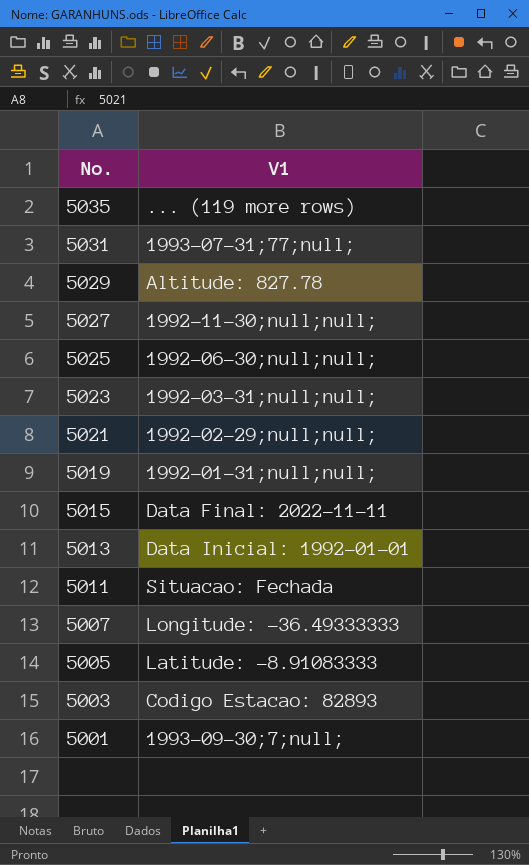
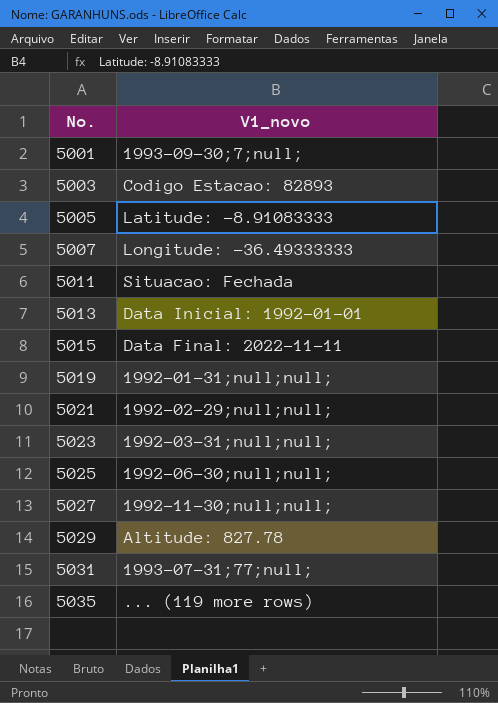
row order: No. descending -> No. ascending
column name: V1 -> V1_novo

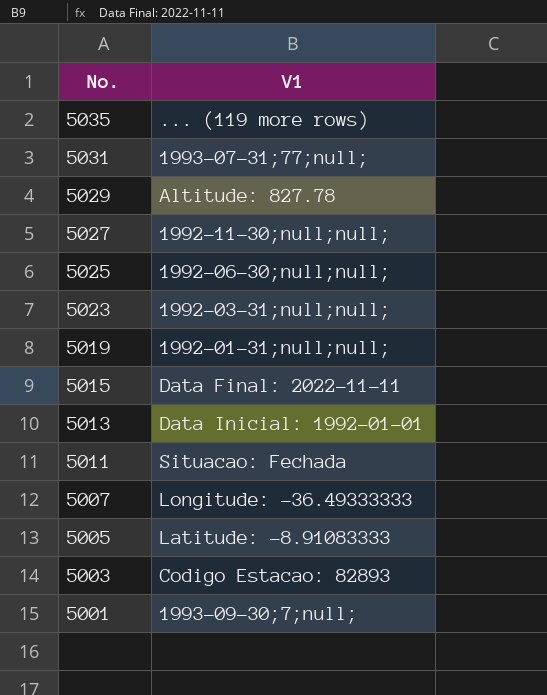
row order: No. ascending -> No. descending
column name: V1_novo -> V1
row 5021: 1992-02-29;null;null; -> none

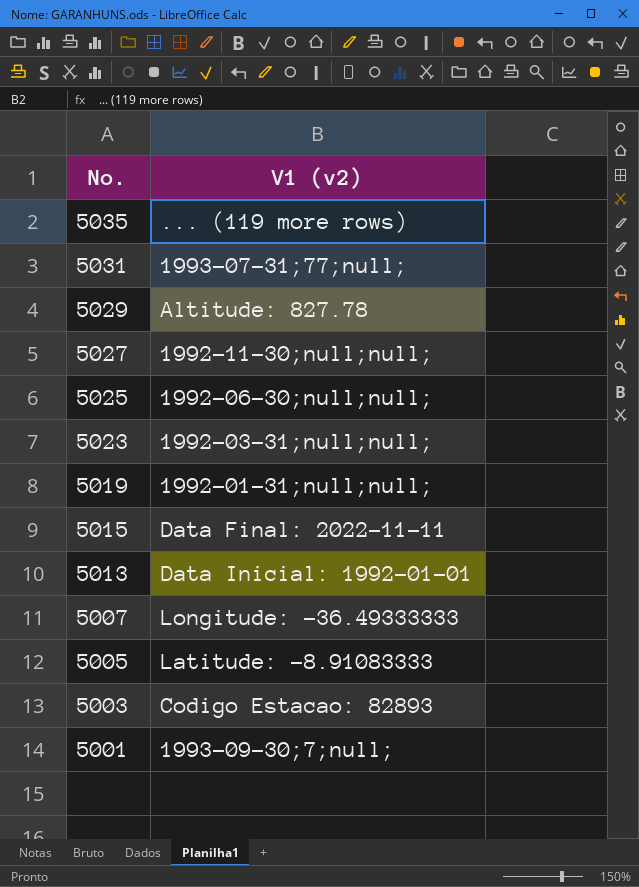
column name: V1 -> V1 (v2)
row 5011: Situacao: Fechada -> none

